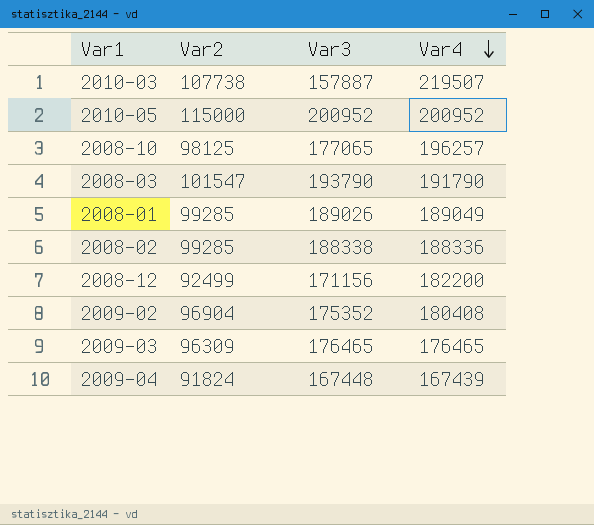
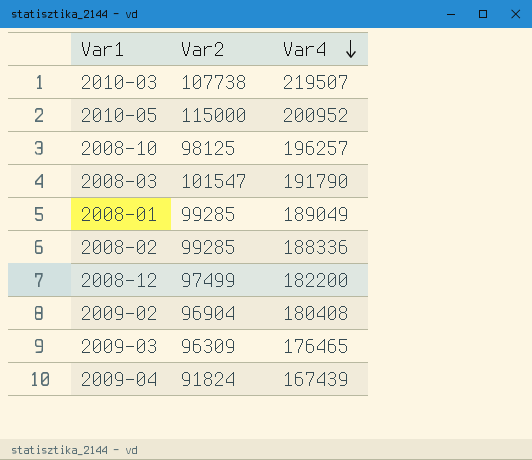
column Var3 | position: 3 -> none
2008-12 | Var2: 92499 -> 97499

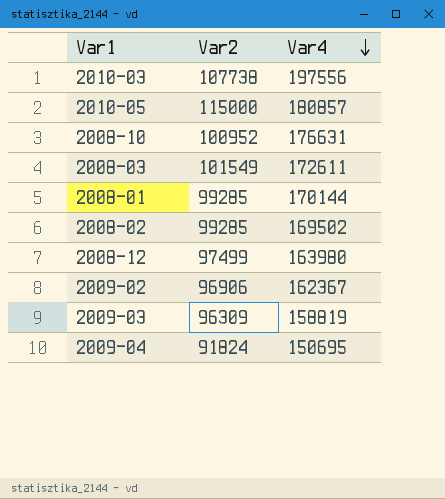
2010-03 | Var4: 219507 -> 197556
2010-05 | Var4: 200952 -> 180857
2008-10 | Var2: 98125 -> 100952
2008-10 | Var4: 196257 -> 176631
2008-03 | Var2: 101547 -> 101549
2008-03 | Var4: 191790 -> 172611
2008-01 | Var4: 189049 -> 170144
2008-02 | Var4: 188336 -> 169502
2008-12 | Var4: 182200 -> 163980
2009-02 | Var2: 96904 -> 96906
2009-02 | Var4: 180408 -> 162367
2009-03 | Var4: 176465 -> 158819
2009-04 | Var4: 167439 -> 150695

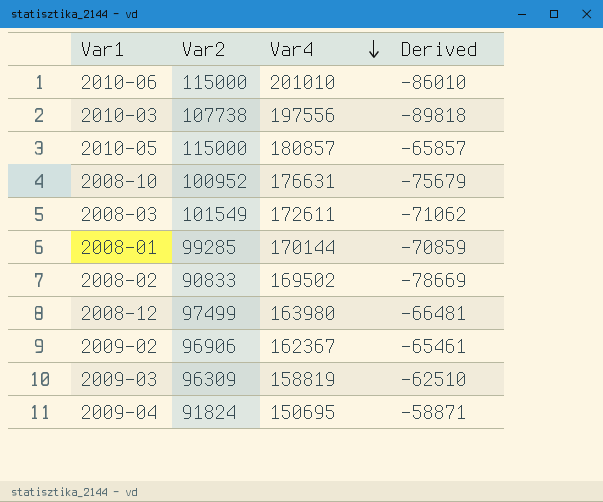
column Derived | formula: none -> [Var2] - [Var4]
row 2010-06: none -> 115000 | 201010 | -86010
2008-02 | Var2: 99285 -> 90833

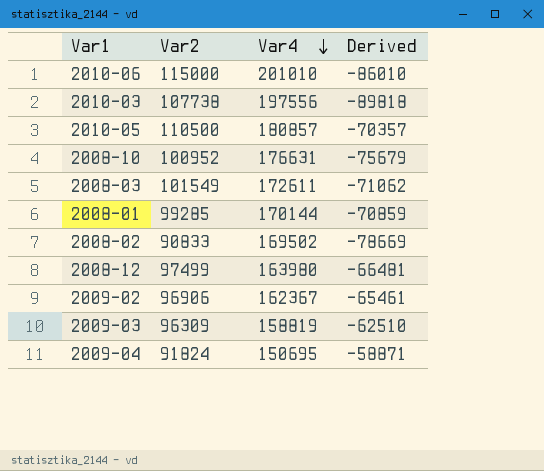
2010-05 | Var2: 115000 -> 110500
2010-05 | Derived: -65857 -> -70357

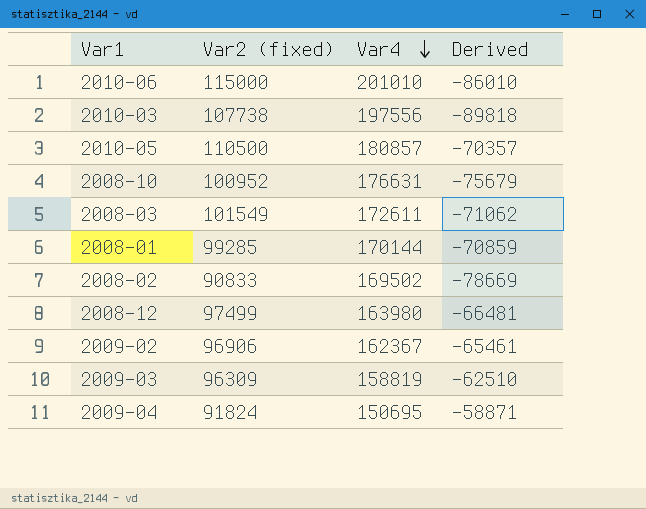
column name: Var2 -> Var2 (fixed)

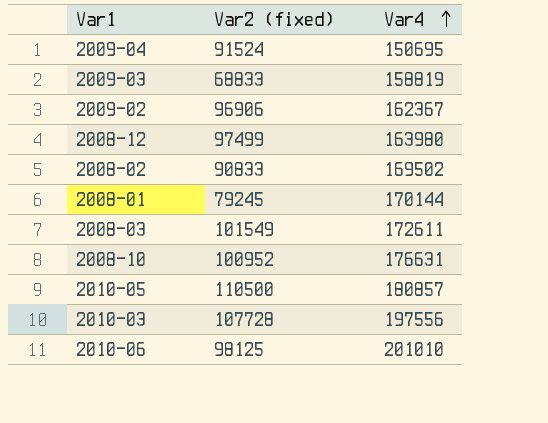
row order: Var4 descending -> Var4 ascending
column Derived | formula: [Var2 (fixed)] - [Var4] -> none
2009-04 | Var2 (fixed): 91824 -> 91524
2009-03 | Var2 (fixed): 96309 -> 68833
2008-01 | Var2 (fixed): 99285 -> 79245
2010-03 | Var2 (fixed): 107738 -> 107728
2010-06 | Var2 (fixed): 115000 -> 98125

